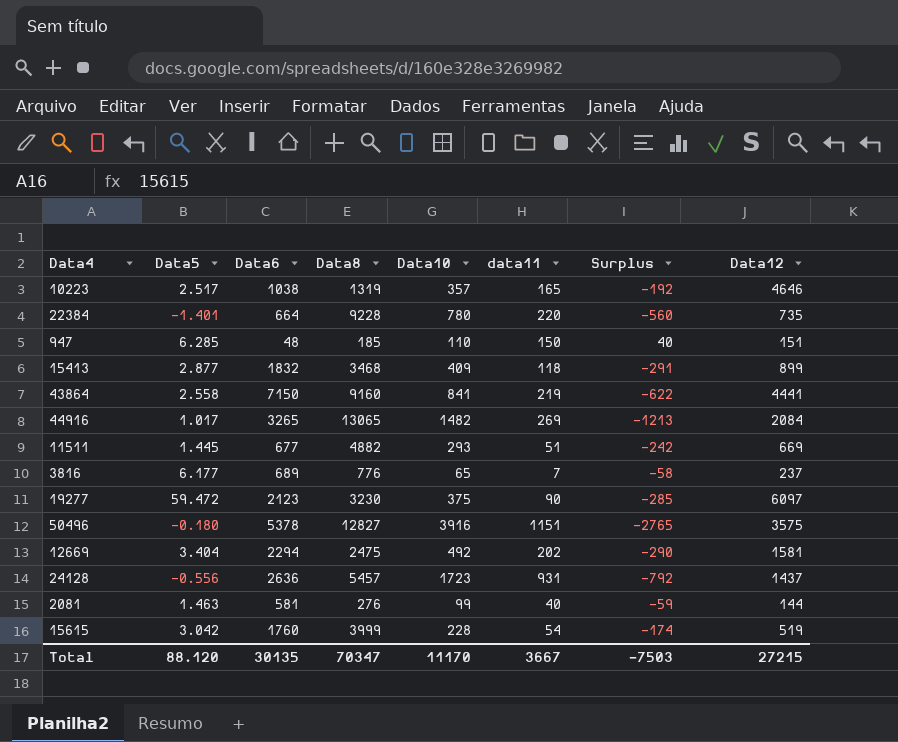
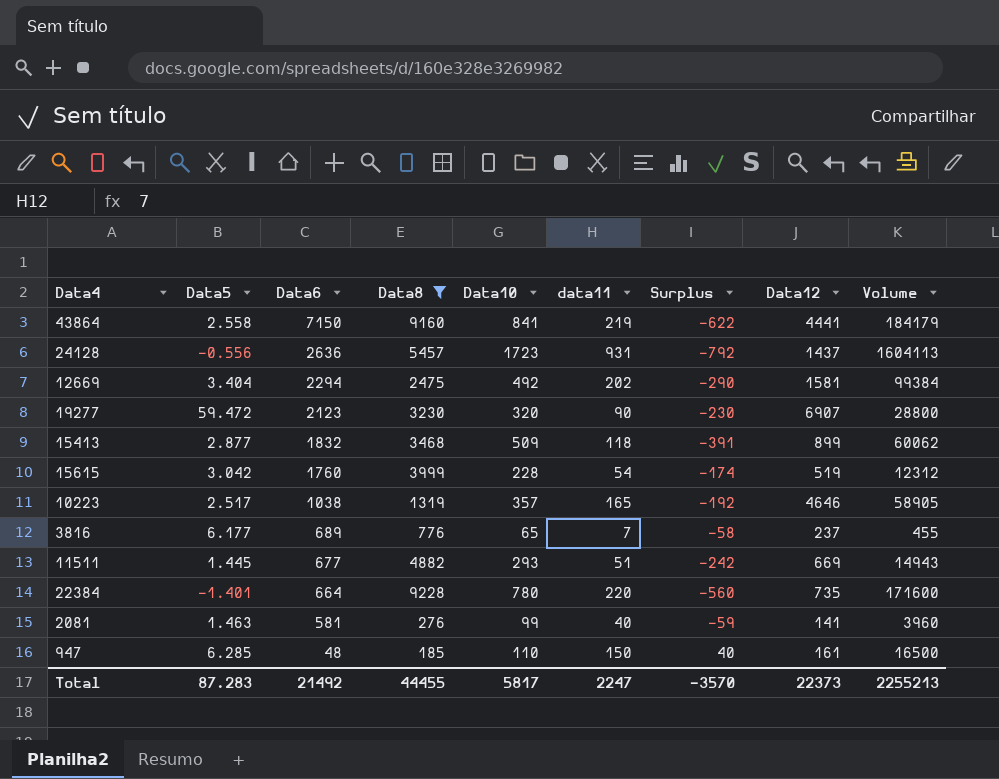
filter: none -> Data8 <= 9228
row order: none -> Data6 descending
column Volume | formula: none -> [Data10] * [data11]
19277 | Data10: 375 -> 320
19277 | Surplus: -285 -> -230
19277 | Data12: 6097 -> 6907
15413 | Data10: 409 -> 509
15413 | Surplus: -291 -> -391
2081 | Data12: 144 -> 141
947 | Data12: 151 -> 161
Total | Data5: 88.120 -> 87.283
Total | Data6: 30135 -> 21492
Total | Data8: 70347 -> 44455
Total | Data10: 11170 -> 5817
Total | data11: 3667 -> 2247
Total | Surplus: -7503 -> -3570
Total | Data12: 27215 -> 22373

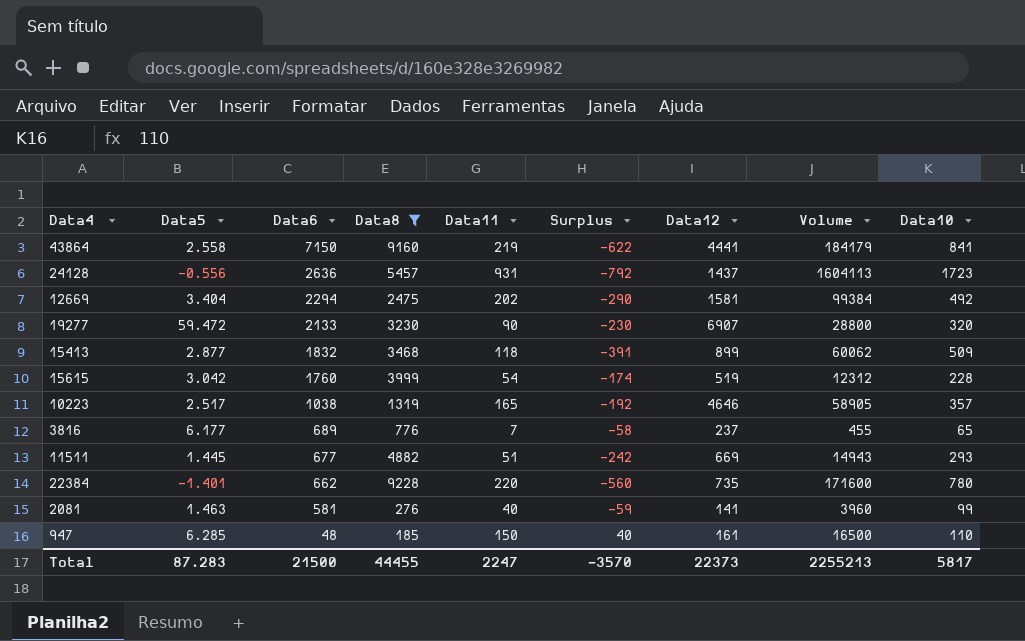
column name: data11 -> Data11
column Data10 | position: 5 -> 9
19277 | Data6: 2123 -> 2133
22384 | Data6: 664 -> 662
Total | Data6: 21492 -> 21500

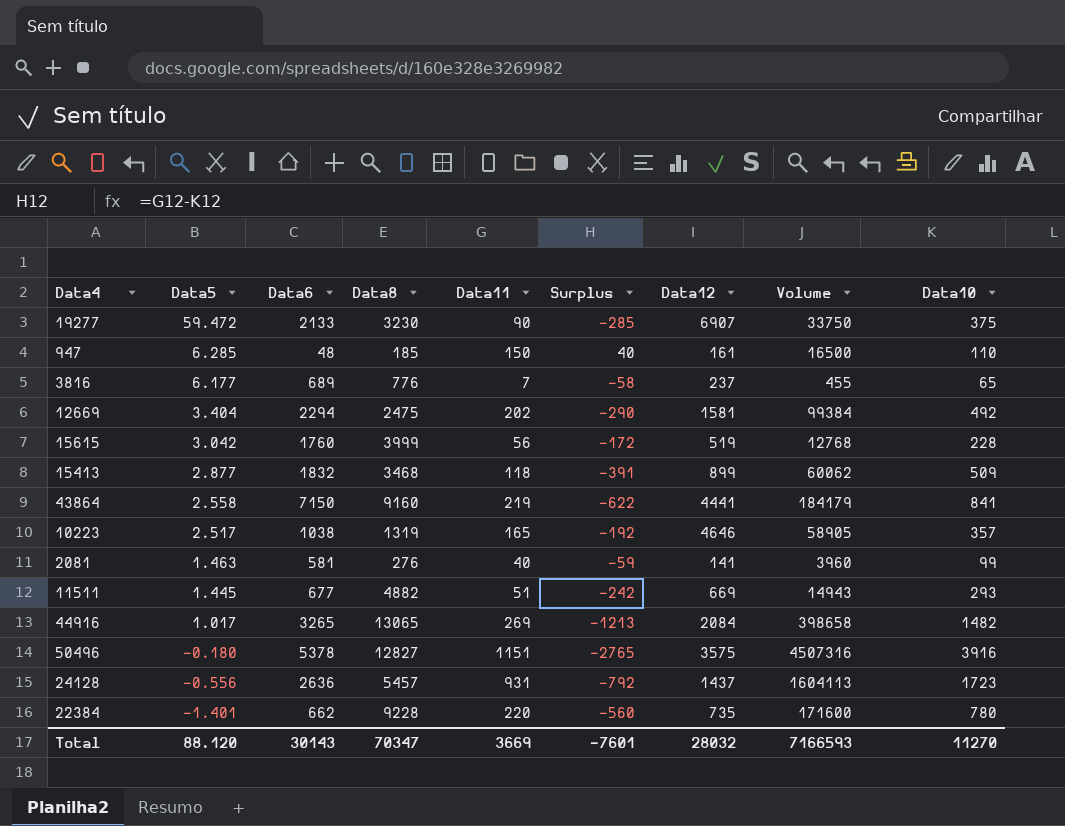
filter: Data8 <= 9228 -> none
row order: Data6 descending -> Data5 descending
19277 | Surplus: -230 -> -285
19277 | Volume: 28800 -> 33750
19277 | Data10: 320 -> 375
15615 | Data11: 54 -> 56
15615 | Surplus: -174 -> -172
15615 | Volume: 12312 -> 12768
Total | Data5: 87.283 -> 88.120
Total | Data6: 21500 -> 30143
Total | Data8: 44455 -> 70347
Total | Data11: 2247 -> 3669
Total | Surplus: -3570 -> -7601
Total | Data12: 22373 -> 28032
Total | Volume: 2255213 -> 7166593
Total | Data10: 5817 -> 11270

